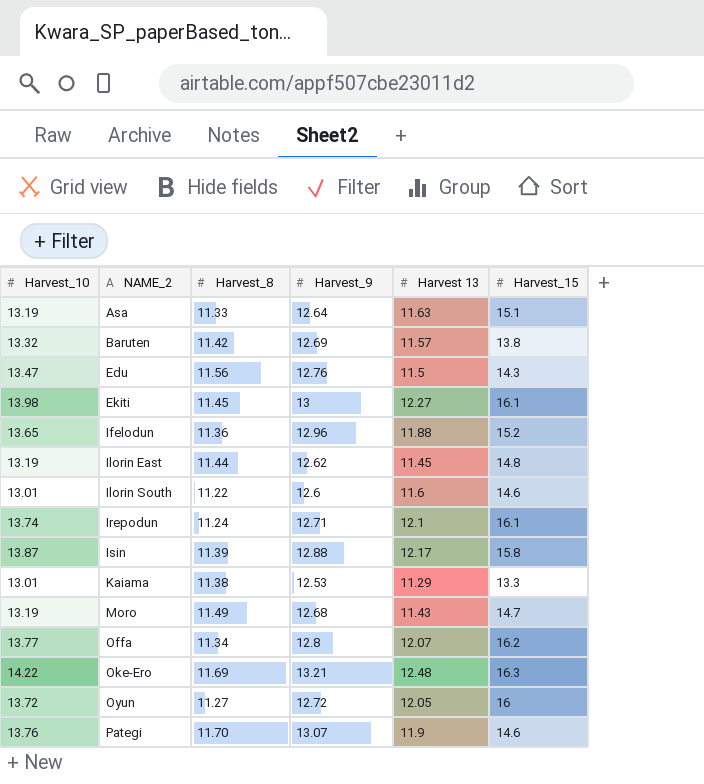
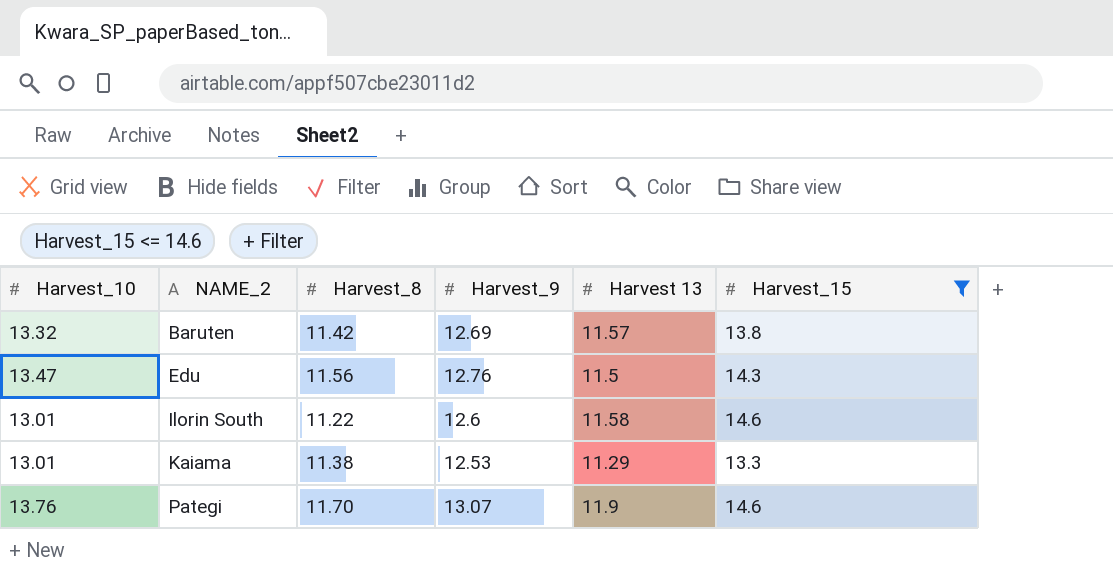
filter: none -> Harvest_15 <= 14.6
Ilorin South | Harvest 13: 11.6 -> 11.58

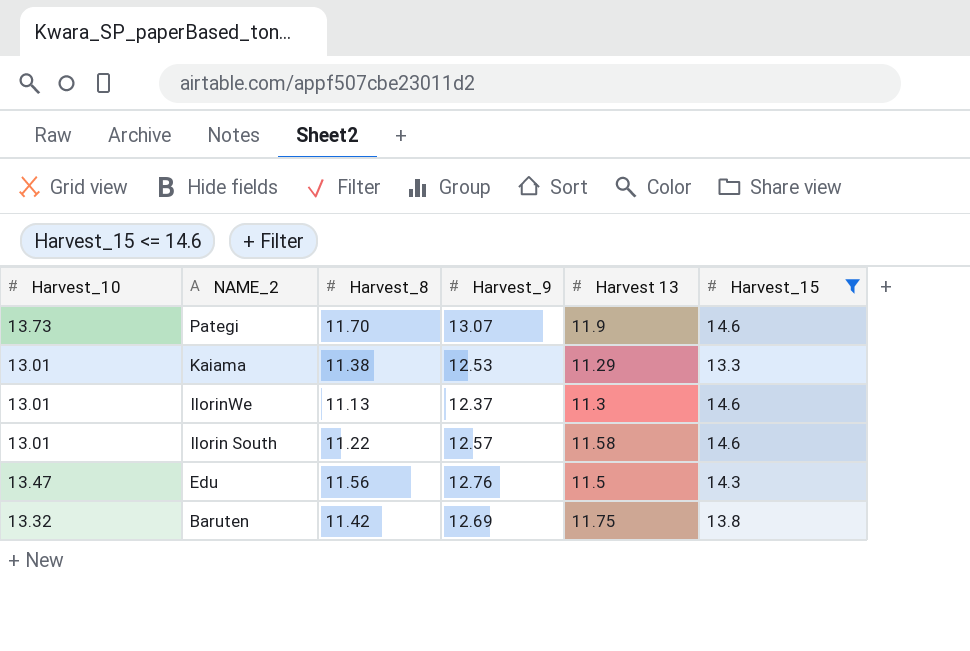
row order: NAME_2 ascending -> NAME_2 descending
Pategi | Harvest_10: 13.76 -> 13.73
row IlorinWe: none -> 13.01 | 11.13 | 12.37 | 11.3 | 14.6
Ilorin South | Harvest_9: 12.6 -> 12.57
Baruten | Harvest 13: 11.57 -> 11.75

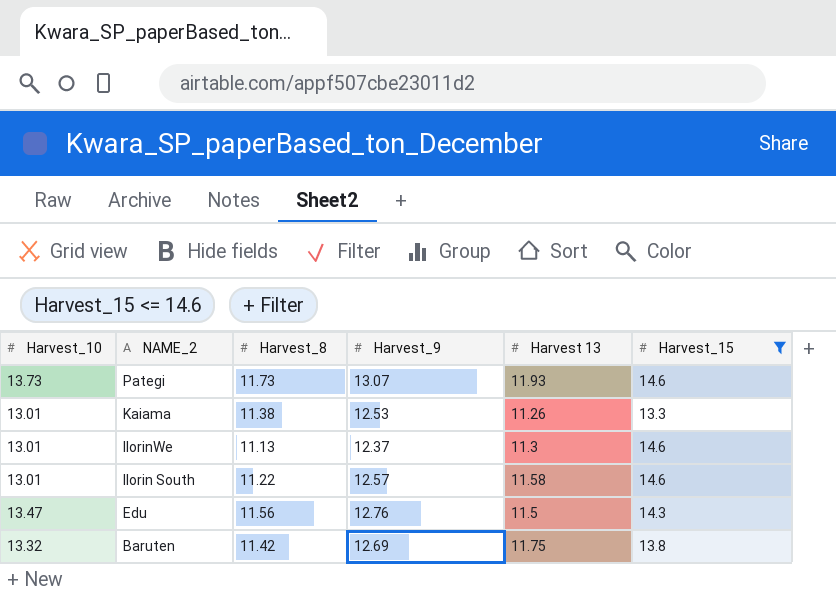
Pategi | Harvest_8: 11.70 -> 11.73
Pategi | Harvest 13: 11.9 -> 11.93
Kaiama | Harvest 13: 11.29 -> 11.26

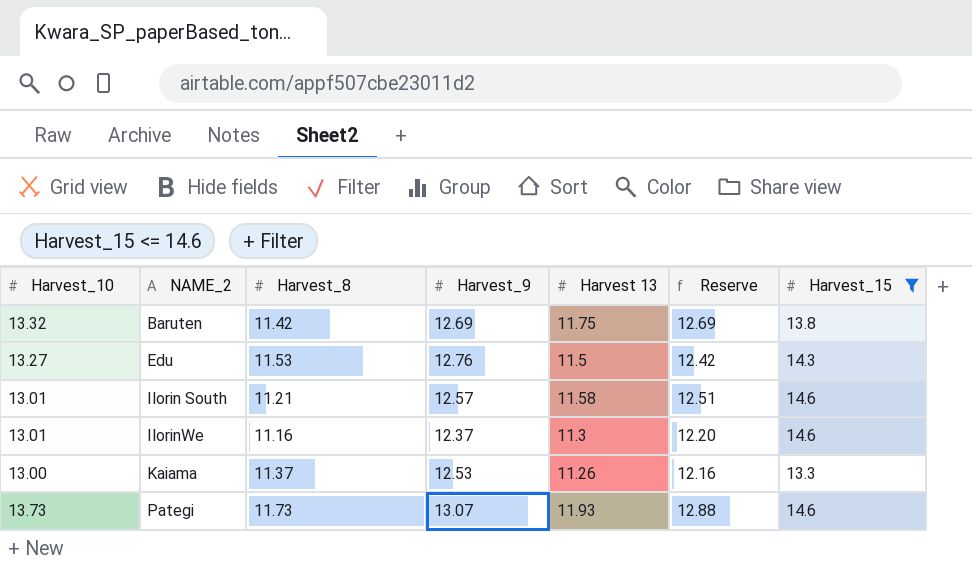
row order: NAME_2 descending -> NAME_2 ascending
column Reserve | formula: none -> [Harvest 13] * 1.08
Edu | Harvest_10: 13.47 -> 13.27
Edu | Harvest_8: 11.56 -> 11.53
Ilorin South | Harvest_8: 11.22 -> 11.21
IlorinWe | Harvest_8: 11.13 -> 11.16
Kaiama | Harvest_10: 13.01 -> 13.00
Kaiama | Harvest_8: 11.38 -> 11.37

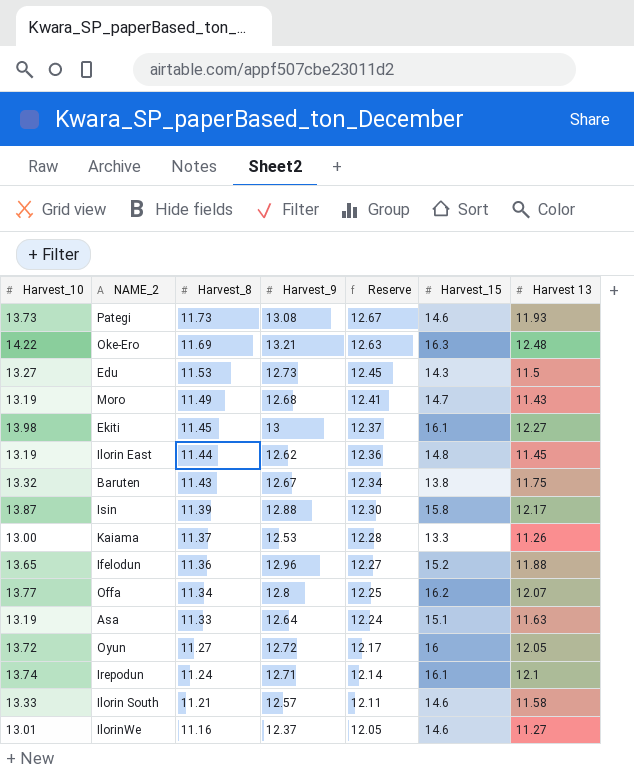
filter: Harvest_15 <= 14.6 -> none
row order: NAME_2 ascending -> Harvest_8 descending
column Reserve | formula: [Harvest 13] * 1.08 -> [Harvest_8] * 1.08
column Harvest 13 | position: 5 -> 7
Pategi | Harvest_9: 13.07 -> 13.08
Edu | Harvest_9: 12.76 -> 12.73
Baruten | Harvest_8: 11.42 -> 11.43
Baruten | Harvest_9: 12.69 -> 12.67
Ilorin South | Harvest_10: 13.01 -> 13.33
IlorinWe | Harvest 13: 11.3 -> 11.27

